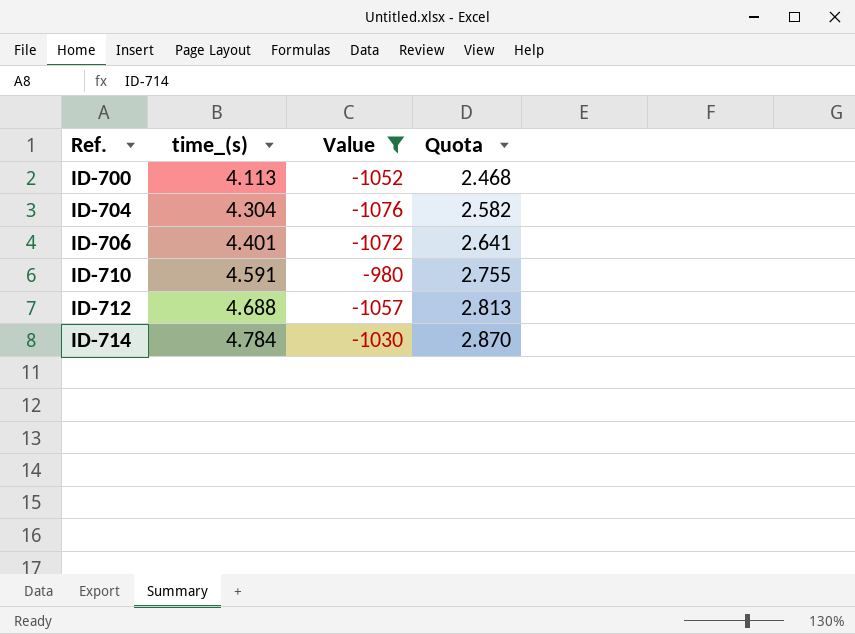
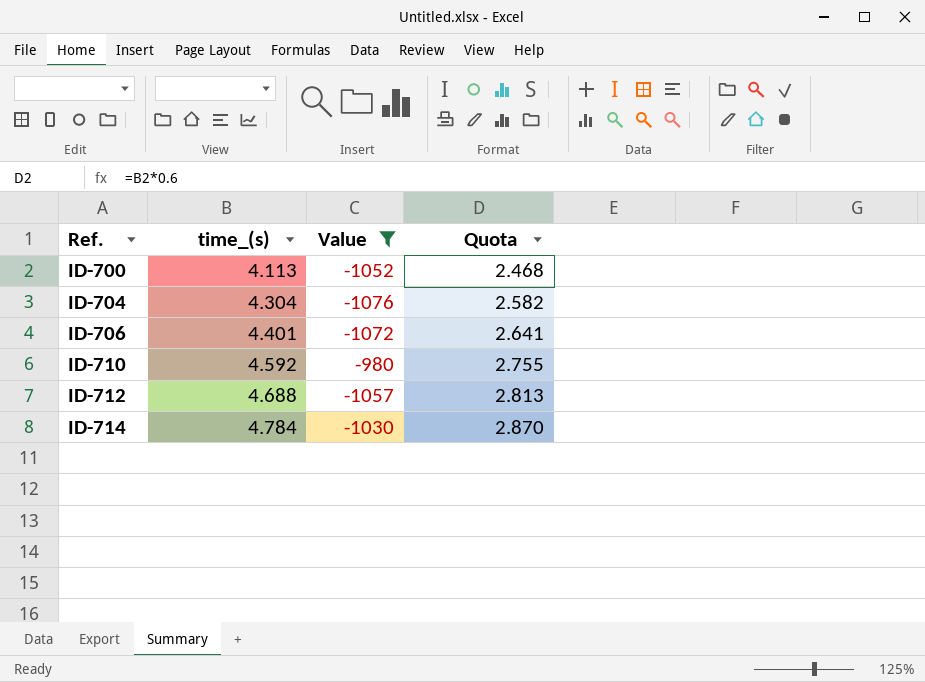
ID-710 | time_(s): 4.591 -> 4.592

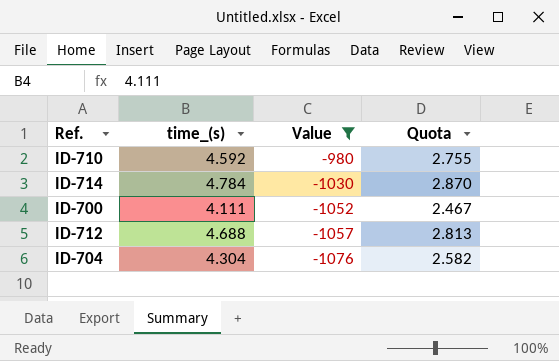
row order: Ref. ascending -> Value descending
row ID-706: 4.401 | -1072 | 2.641 -> none
ID-700 | time_(s): 4.113 -> 4.111
ID-700 | Quota: 2.468 -> 2.467

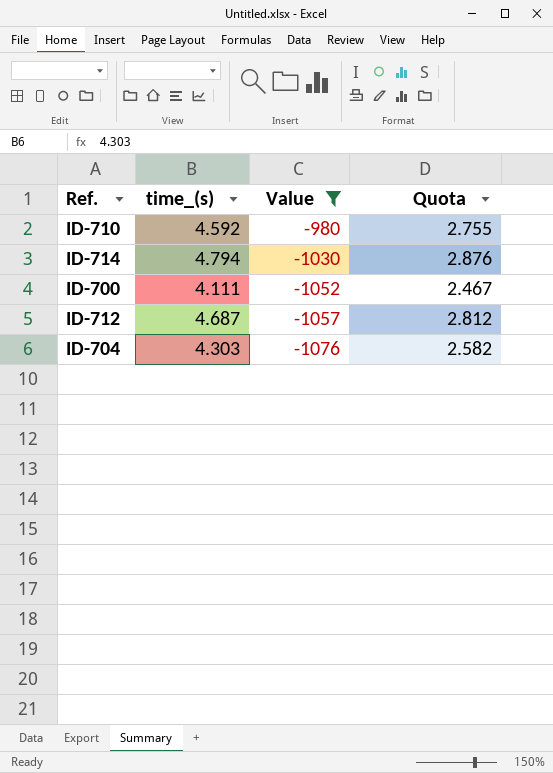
ID-714 | time_(s): 4.784 -> 4.794
ID-714 | Quota: 2.870 -> 2.876
ID-712 | time_(s): 4.688 -> 4.687
ID-712 | Quota: 2.813 -> 2.812
ID-704 | time_(s): 4.304 -> 4.303

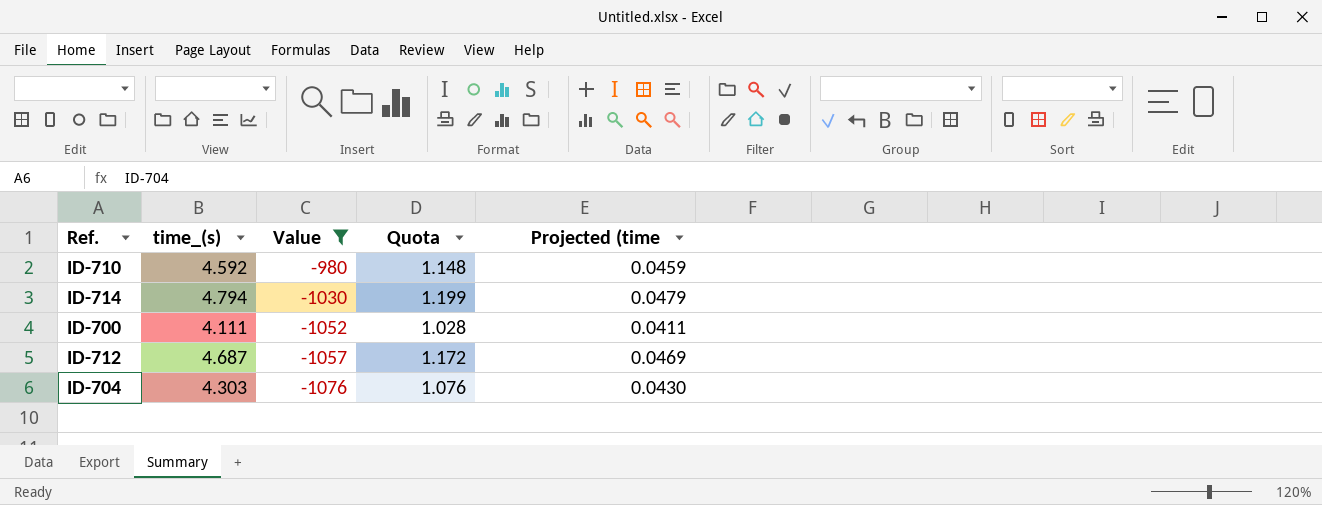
column Quota | formula: [time_(s)] * 0.6 -> [time_(s)] * 0.25
column Projected (time | formula: none -> [time_(s)] * 0.01

